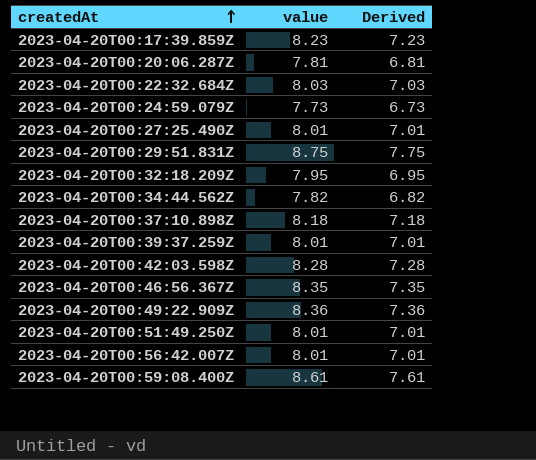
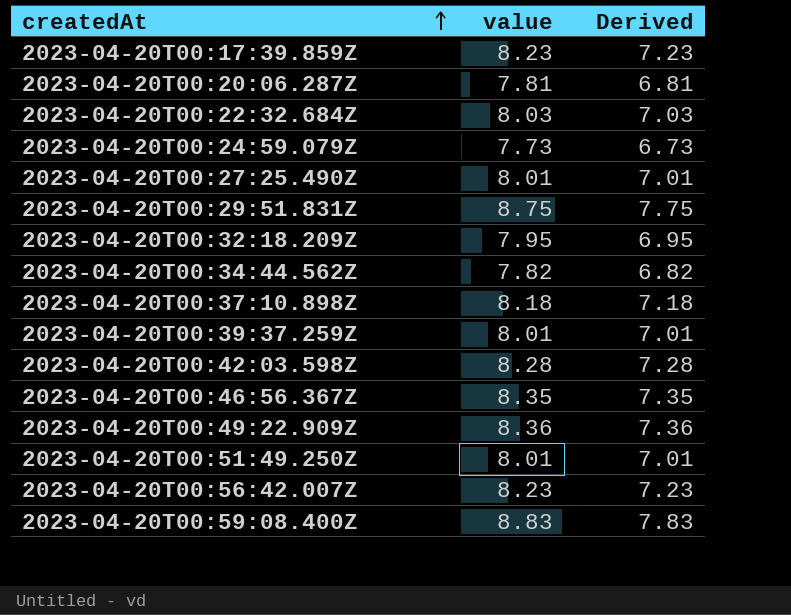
2023-04-20T00:56:42.007Z | value: 8.01 -> 8.23
2023-04-20T00:56:42.007Z | Derived: 7.01 -> 7.23
2023-04-20T00:59:08.400Z | value: 8.61 -> 8.83
2023-04-20T00:59:08.400Z | Derived: 7.61 -> 7.83

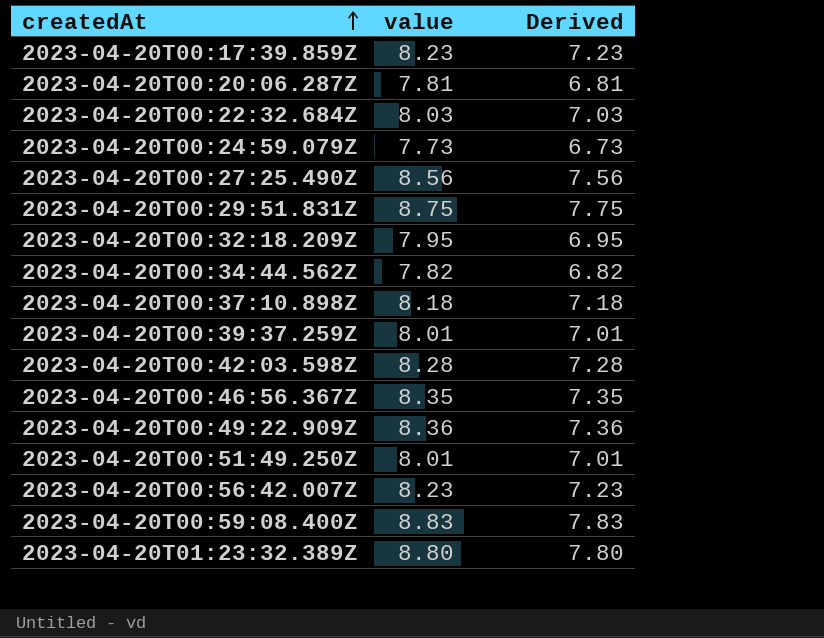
2023-04-20T00:27:25.490Z | value: 8.01 -> 8.56
2023-04-20T00:27:25.490Z | Derived: 7.01 -> 7.56
row 2023-04-20T01:23:32.389Z: none -> 8.80 | 7.80

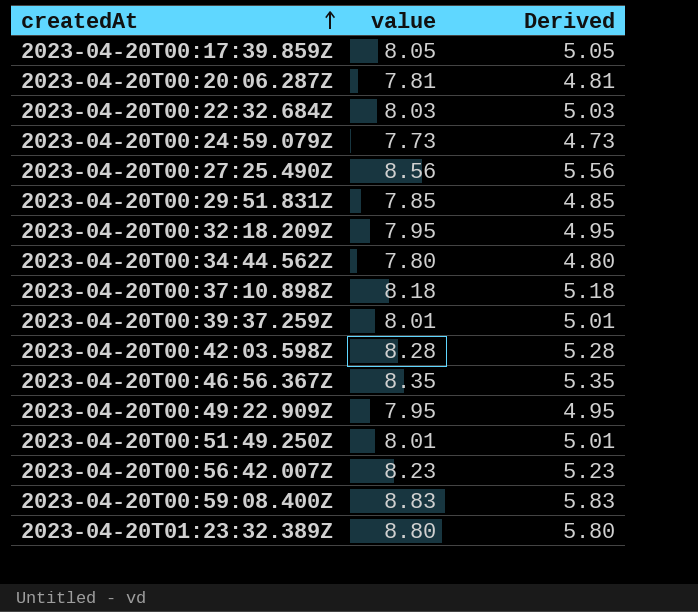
column Derived | formula: [value] - 1 -> [value] - 3
2023-04-20T00:17:39.859Z | value: 8.23 -> 8.05
2023-04-20T00:29:51.831Z | value: 8.75 -> 7.85
2023-04-20T00:34:44.562Z | value: 7.82 -> 7.80
2023-04-20T00:49:22.909Z | value: 8.36 -> 7.95

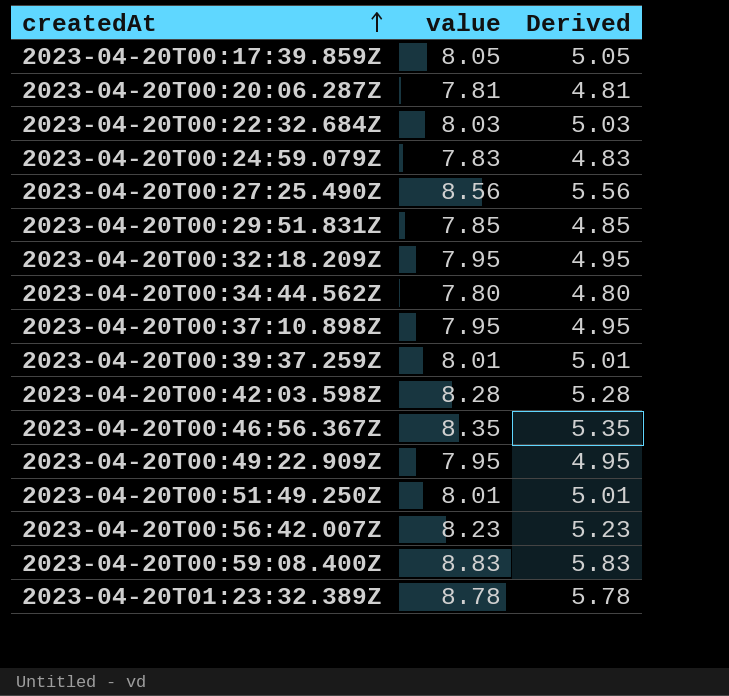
2023-04-20T00:24:59.079Z | value: 7.73 -> 7.83
2023-04-20T00:24:59.079Z | Derived: 4.73 -> 4.83
2023-04-20T00:37:10.898Z | value: 8.18 -> 7.95
2023-04-20T00:37:10.898Z | Derived: 5.18 -> 4.95
2023-04-20T01:23:32.389Z | value: 8.80 -> 8.78
2023-04-20T01:23:32.389Z | Derived: 5.80 -> 5.78

